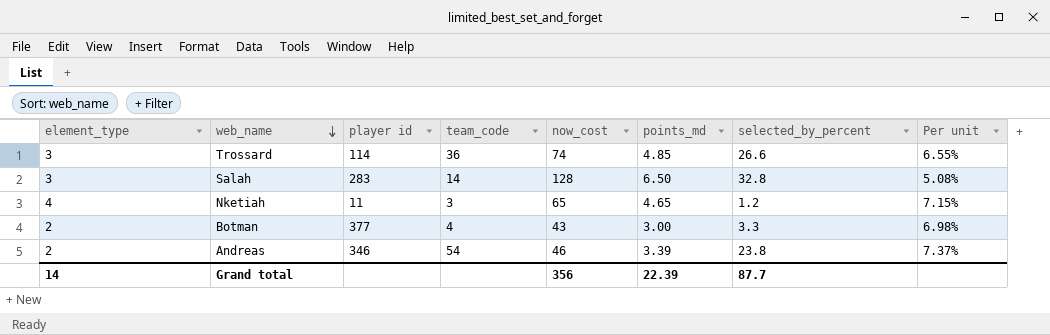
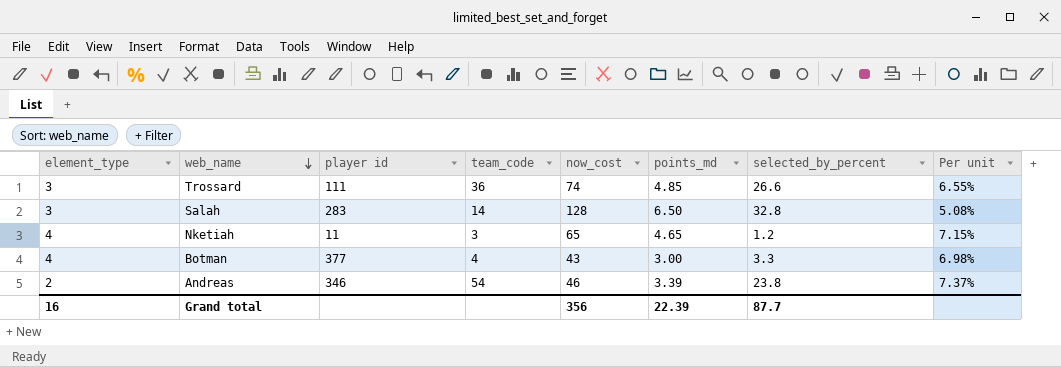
Trossard | player id: 114 -> 111
Botman | element_type: 2 -> 4
Grand total | element_type: 14 -> 16

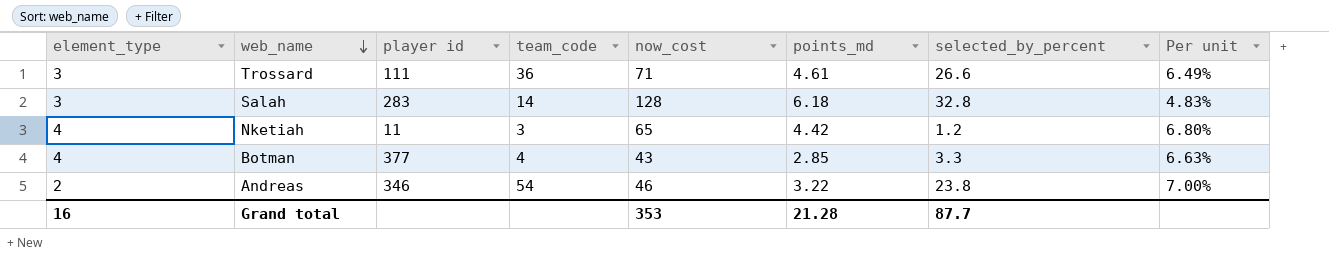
Trossard | now_cost: 74 -> 71
Trossard | points_md: 4.85 -> 4.61
Trossard | Per unit: 6.55% -> 6.49%
Salah | points_md: 6.50 -> 6.18
Salah | Per unit: 5.08% -> 4.83%
Nketiah | points_md: 4.65 -> 4.42
Nketiah | Per unit: 7.15% -> 6.80%
Botman | points_md: 3.00 -> 2.85
Botman | Per unit: 6.98% -> 6.63%
Andreas | points_md: 3.39 -> 3.22
Andreas | Per unit: 7.37% -> 7.00%
Grand total | now_cost: 356 -> 353
Grand total | points_md: 22.39 -> 21.28

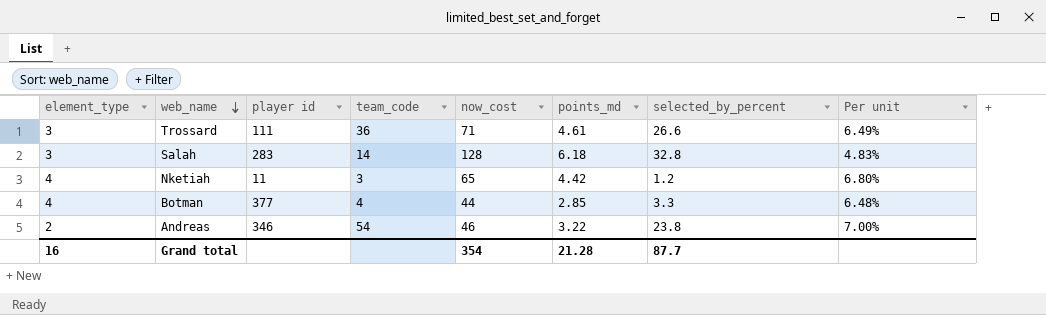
Botman | now_cost: 43 -> 44
Botman | Per unit: 6.63% -> 6.48%
Grand total | now_cost: 353 -> 354

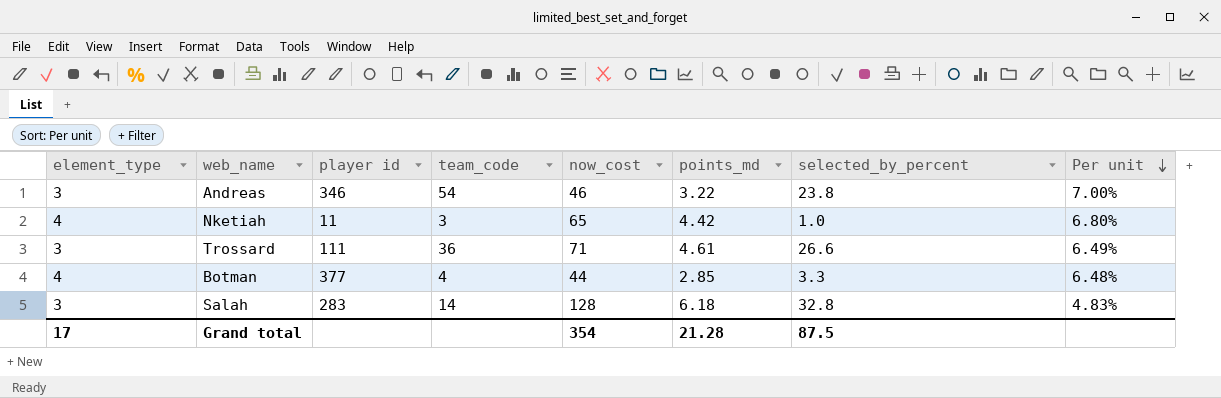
row order: web_name descending -> Per unit descending
Andreas | element_type: 2 -> 3
Nketiah | selected_by_percent: 1.2 -> 1.0
Grand total | element_type: 16 -> 17
Grand total | selected_by_percent: 87.7 -> 87.5

